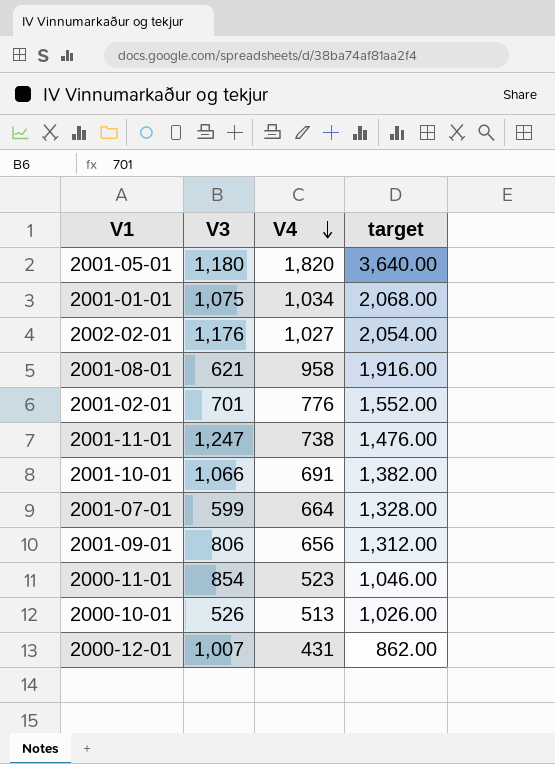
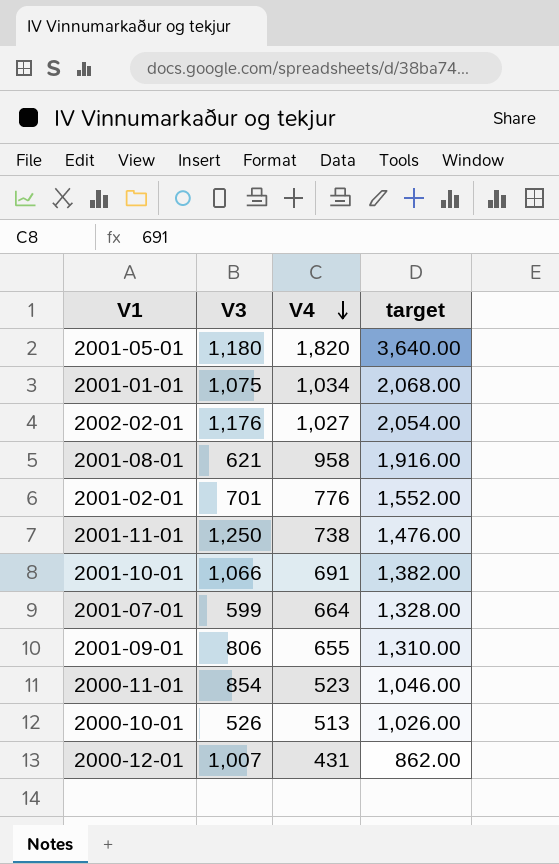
2001-11-01 | V3: 1,247 -> 1,250
2001-09-01 | V4: 656 -> 655
2001-09-01 | target: 1,312.00 -> 1,310.00

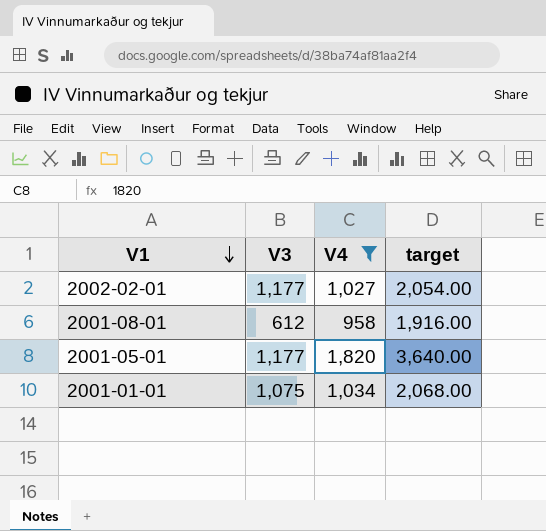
filter: none -> V4 >= 958
row order: V4 descending -> V1 descending
2002-02-01 | V3: 1,176 -> 1,177
2001-08-01 | V3: 621 -> 612
2001-05-01 | V3: 1,180 -> 1,177

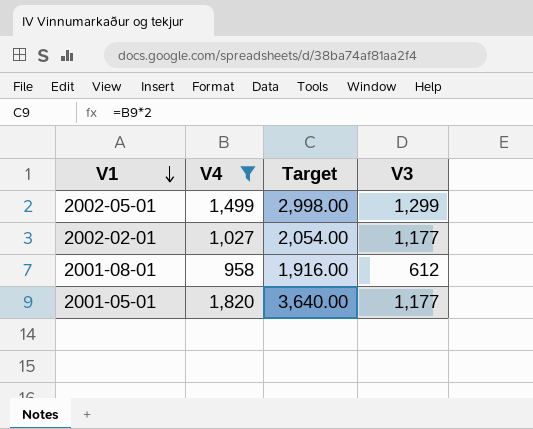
column name: target -> Target
column V3 | position: 2 -> 4
row 2001-01-01: 1,075 | 1,034 | 2,068.00 -> none
row 2002-05-01: none -> 1,499 | 2,998.00 | 1,299

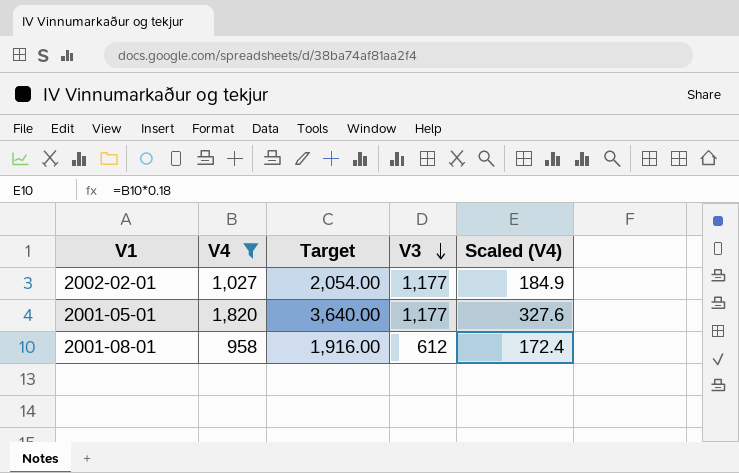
row order: V1 descending -> V3 descending
column Scaled (V4) | formula: none -> [V4] * 0.18
row 2002-05-01: 1,499 | 2,998.00 | 1,299 -> none

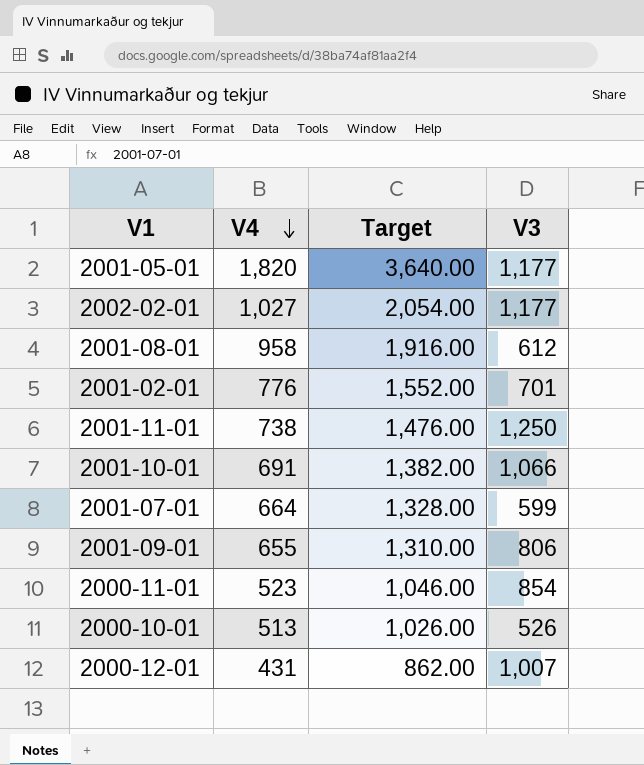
filter: V4 >= 958 -> none
row order: V3 descending -> V4 descending
column Scaled (V4) | formula: [V4] * 0.18 -> none

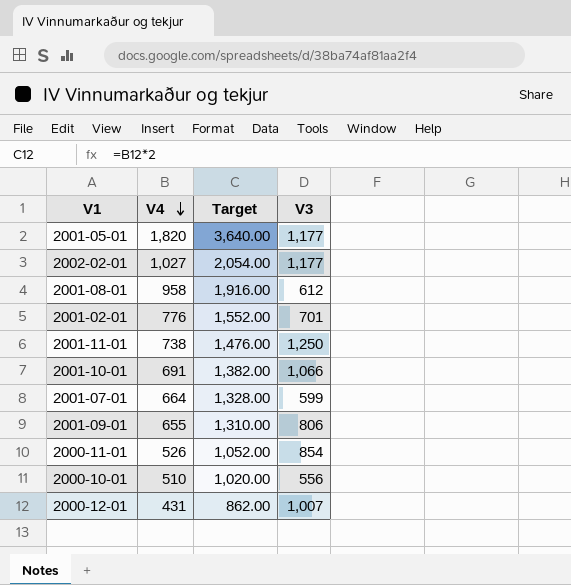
2000-11-01 | V4: 523 -> 526
2000-11-01 | Target: 1,046.00 -> 1,052.00
2000-10-01 | V4: 513 -> 510
2000-10-01 | Target: 1,026.00 -> 1,020.00
2000-10-01 | V3: 526 -> 556

